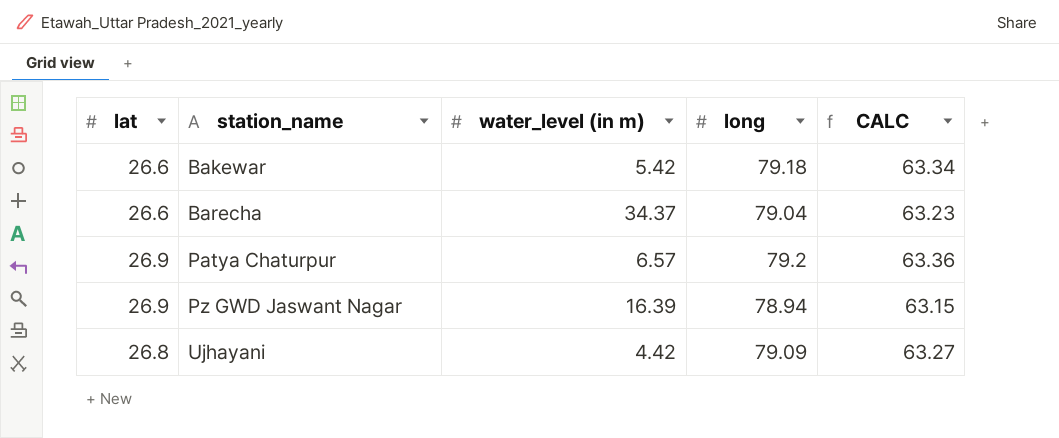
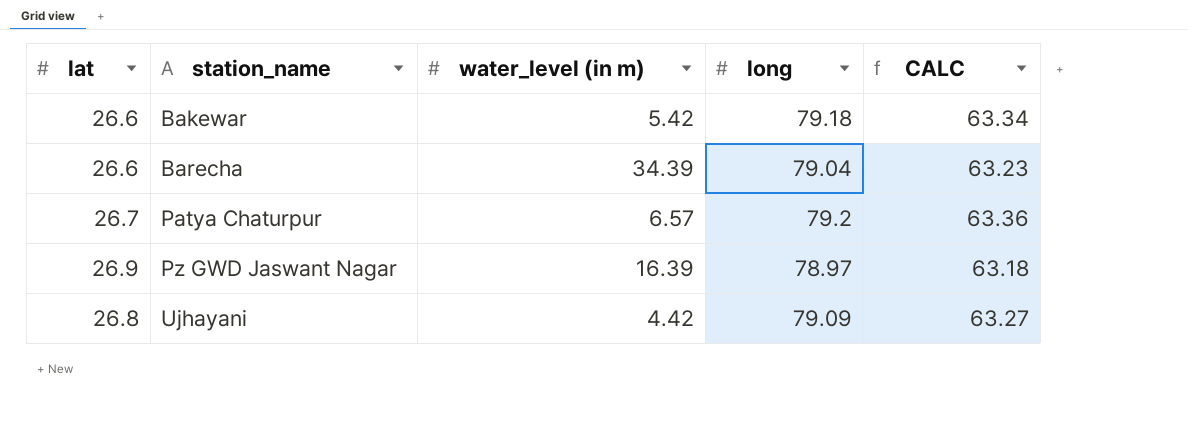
Barecha | water_level (in m): 34.37 -> 34.39
Patya Chaturpur | lat: 26.9 -> 26.7
Pz GWD Jaswant Nagar | long: 78.94 -> 78.97
Pz GWD Jaswant Nagar | CALC: 63.15 -> 63.18

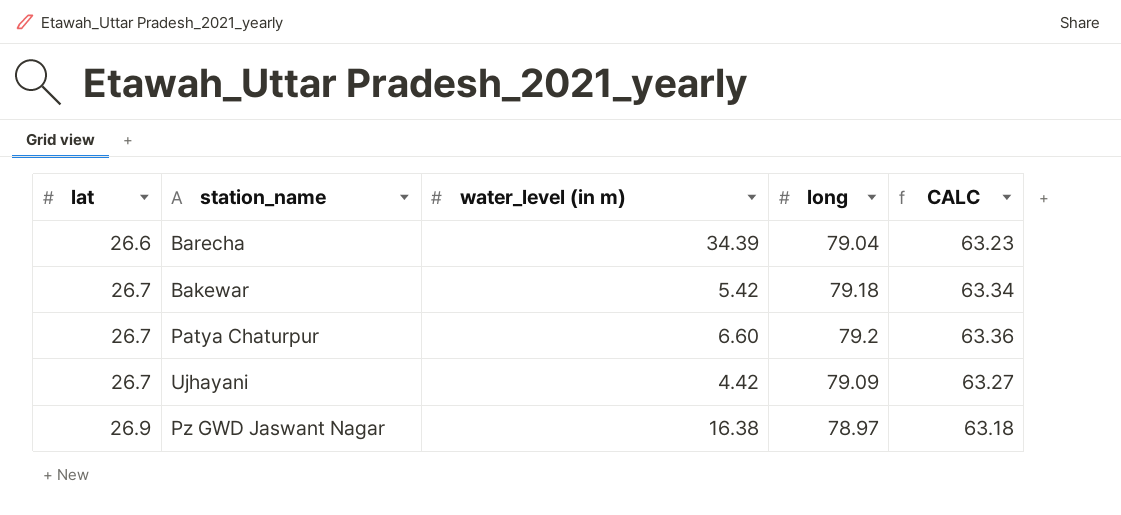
row order: station_name ascending -> lat ascending
Bakewar | lat: 26.6 -> 26.7
Patya Chaturpur | water_level (in m): 6.57 -> 6.60
Ujhayani | lat: 26.8 -> 26.7
Pz GWD Jaswant Nagar | water_level (in m): 16.39 -> 16.38

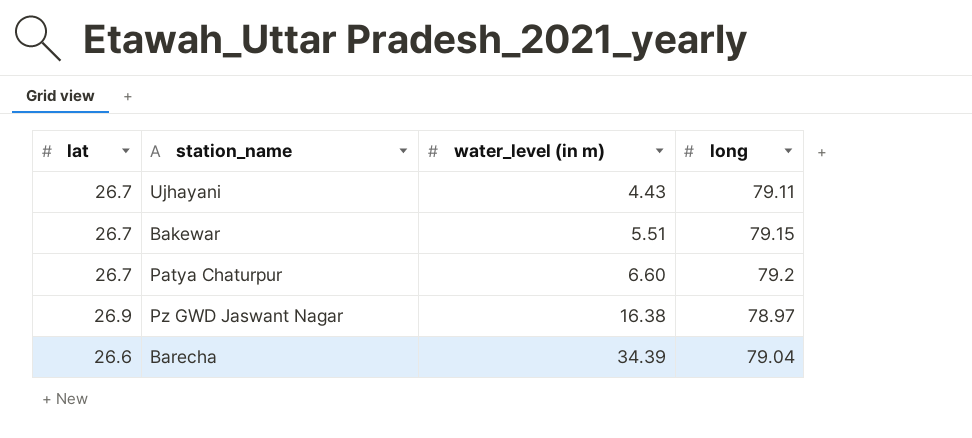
row order: lat ascending -> water_level (in m) ascending
column CALC | formula: [long] * 0.8 -> none
Ujhayani | water_level (in m): 4.42 -> 4.43
Ujhayani | long: 79.09 -> 79.11
Bakewar | water_level (in m): 5.42 -> 5.51
Bakewar | long: 79.18 -> 79.15

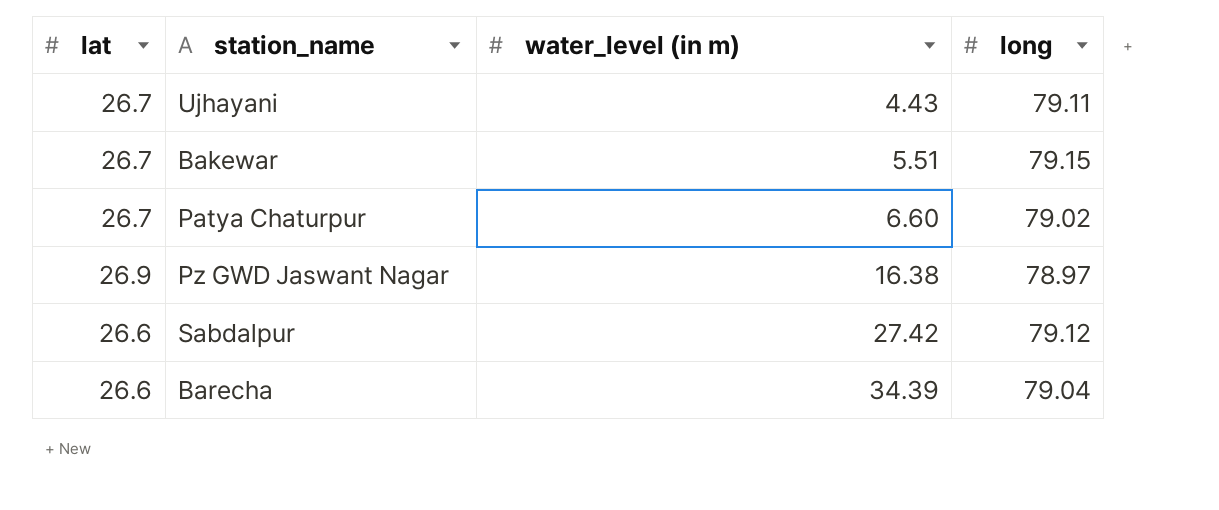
Patya Chaturpur | long: 79.2 -> 79.02
row Sabdalpur: none -> 26.6 | 27.42 | 79.12

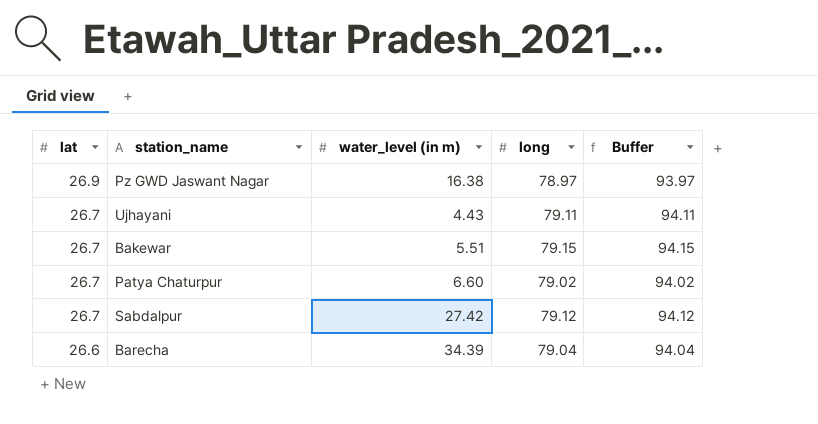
row order: water_level (in m) ascending -> lat descending
column Buffer | formula: none -> [long] + 15
Sabdalpur | lat: 26.6 -> 26.7

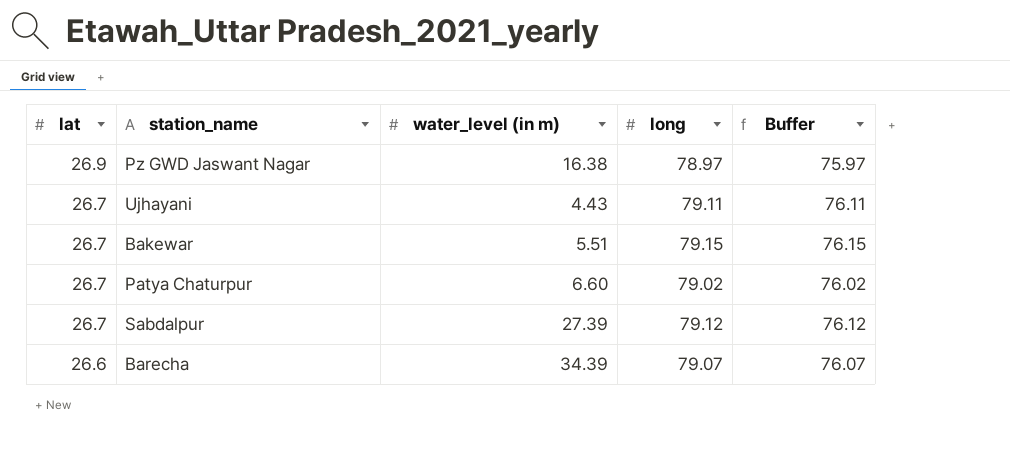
column Buffer | formula: [long] + 15 -> [long] - 3
Sabdalpur | water_level (in m): 27.42 -> 27.39
Barecha | long: 79.04 -> 79.07

